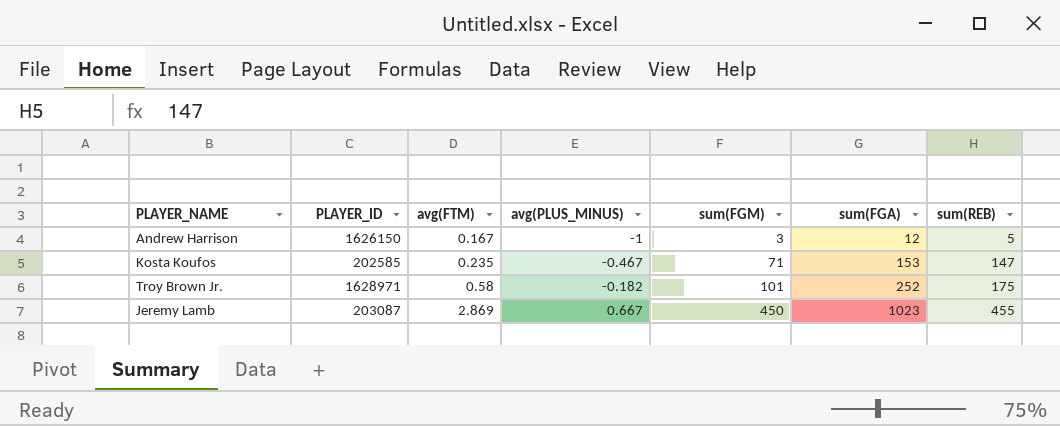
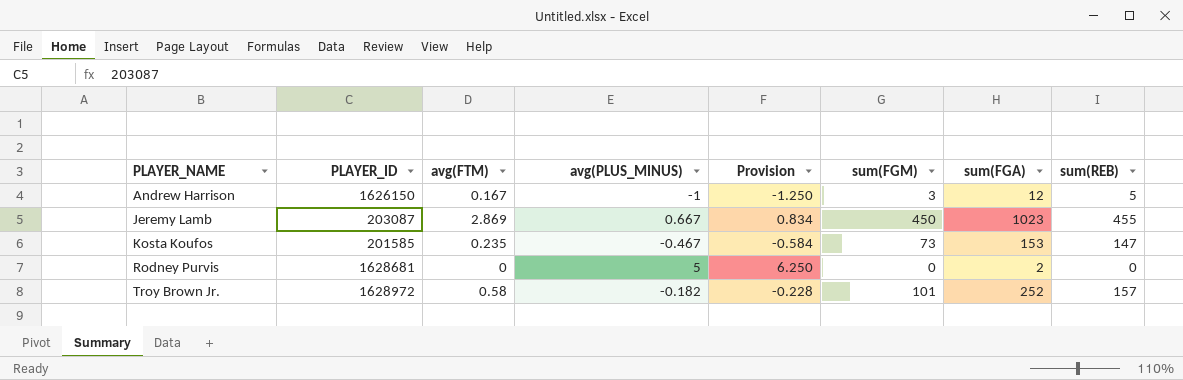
row order: avg(FTM) ascending -> PLAYER_NAME ascending
column Provision | formula: none -> [avg(PLUS_MINUS)] * 1.25
Kosta Koufos | PLAYER_ID: 202585 -> 201585
Kosta Koufos | sum(FGM): 71 -> 73
row Rodney Purvis: none -> 1628681 | 0 | 5 | 6.250 | 0 | 2 | 0
Troy Brown Jr. | PLAYER_ID: 1628971 -> 1628972
Troy Brown Jr. | sum(REB): 175 -> 157

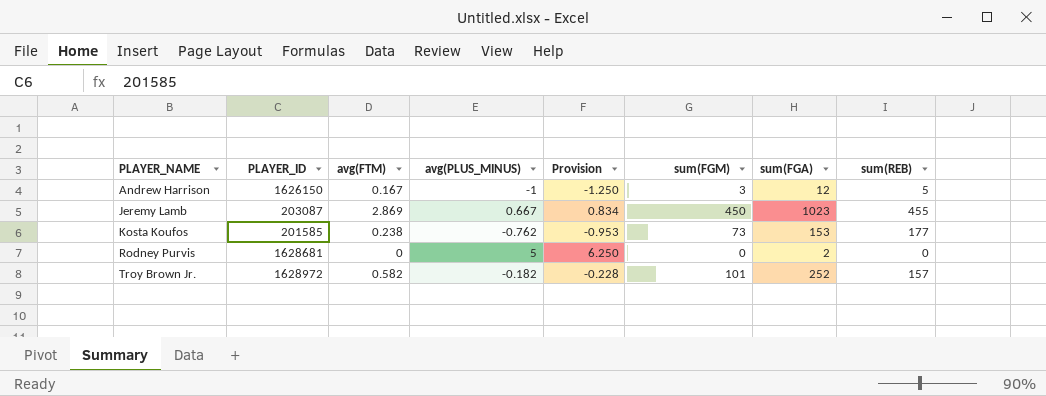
Kosta Koufos | avg(FTM): 0.235 -> 0.238
Kosta Koufos | avg(PLUS_MINUS): -0.467 -> -0.762
Kosta Koufos | Provision: -0.584 -> -0.953
Kosta Koufos | sum(REB): 147 -> 177
Troy Brown Jr. | avg(FTM): 0.58 -> 0.582

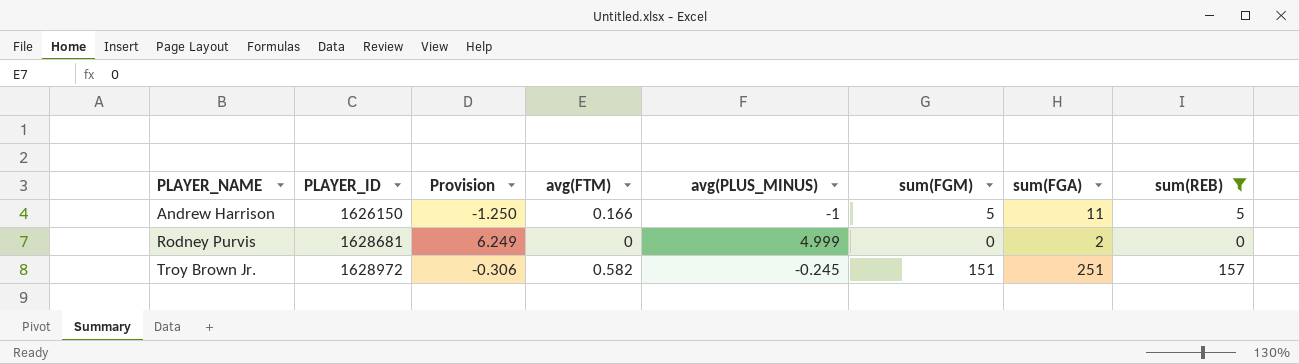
filter: none -> sum(REB) <= 157
column Provision | position: 5 -> 3
Andrew Harrison | avg(FTM): 0.167 -> 0.166
Andrew Harrison | sum(FGM): 3 -> 5
Andrew Harrison | sum(FGA): 12 -> 11
Rodney Purvis | Provision: 6.250 -> 6.249
Rodney Purvis | avg(PLUS_MINUS): 5 -> 4.999
Troy Brown Jr. | Provision: -0.228 -> -0.306
Troy Brown Jr. | avg(PLUS_MINUS): -0.182 -> -0.245
Troy Brown Jr. | sum(FGM): 101 -> 151
Troy Brown Jr. | sum(FGA): 252 -> 251

